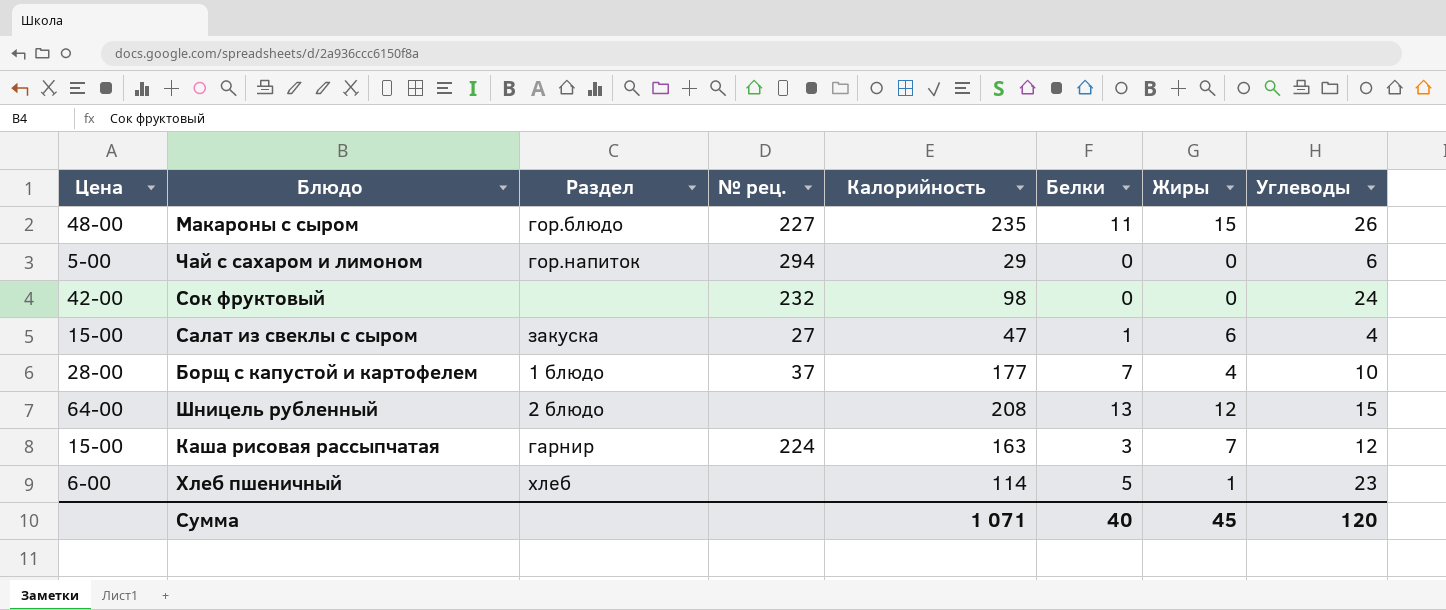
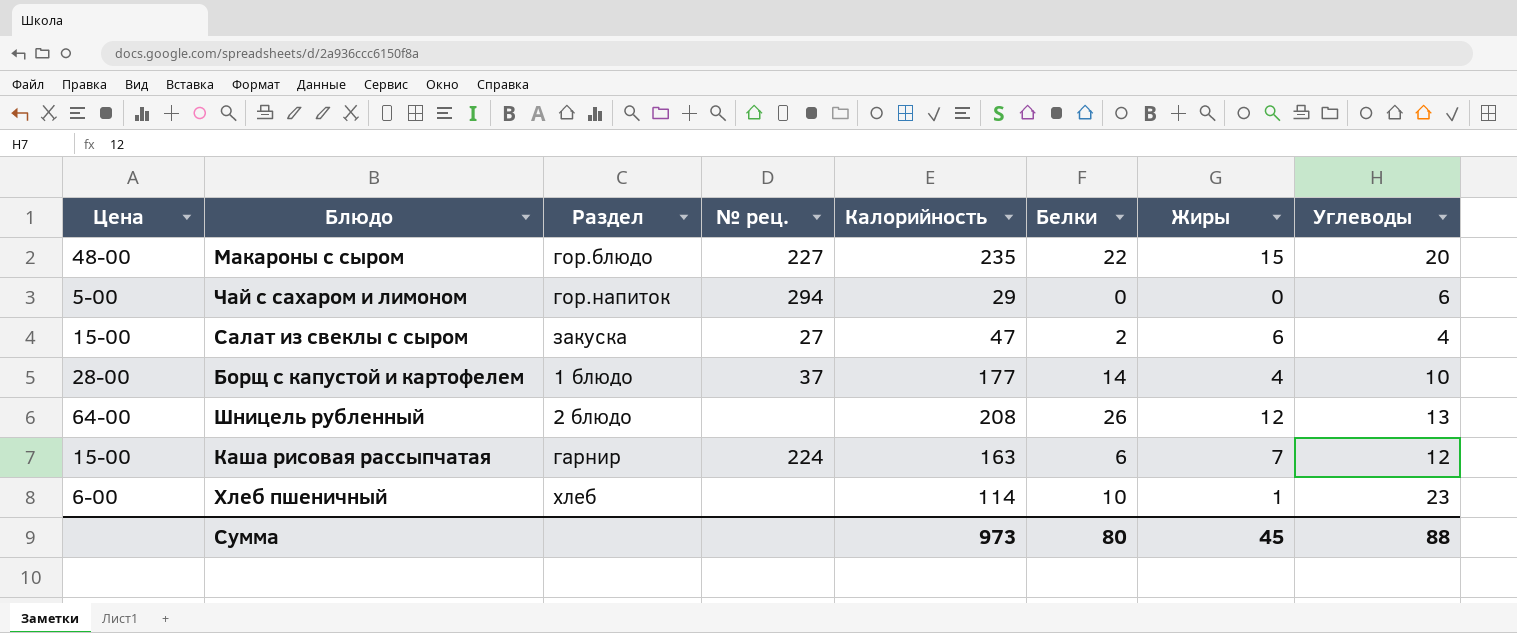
row Сок фруктовый: 42-00 | none | 232 | 98 | 0 | 0 | 24 -> none
Макароны с сыром | Белки: 11 -> 22
Макароны с сыром | Углеводы: 26 -> 20
Салат из свеклы с сыром | Белки: 1 -> 2
Борщ с капустой и картофелем | Белки: 7 -> 14
Шницель рубленный | Белки: 13 -> 26
Шницель рубленный | Углеводы: 15 -> 13
Каша рисовая рассыпчатая | Белки: 3 -> 6
Хлеб пшеничный | Белки: 5 -> 10
Сумма | Калорийность: 1 071 -> 973
Сумма | Белки: 40 -> 80
Сумма | Углеводы: 120 -> 88

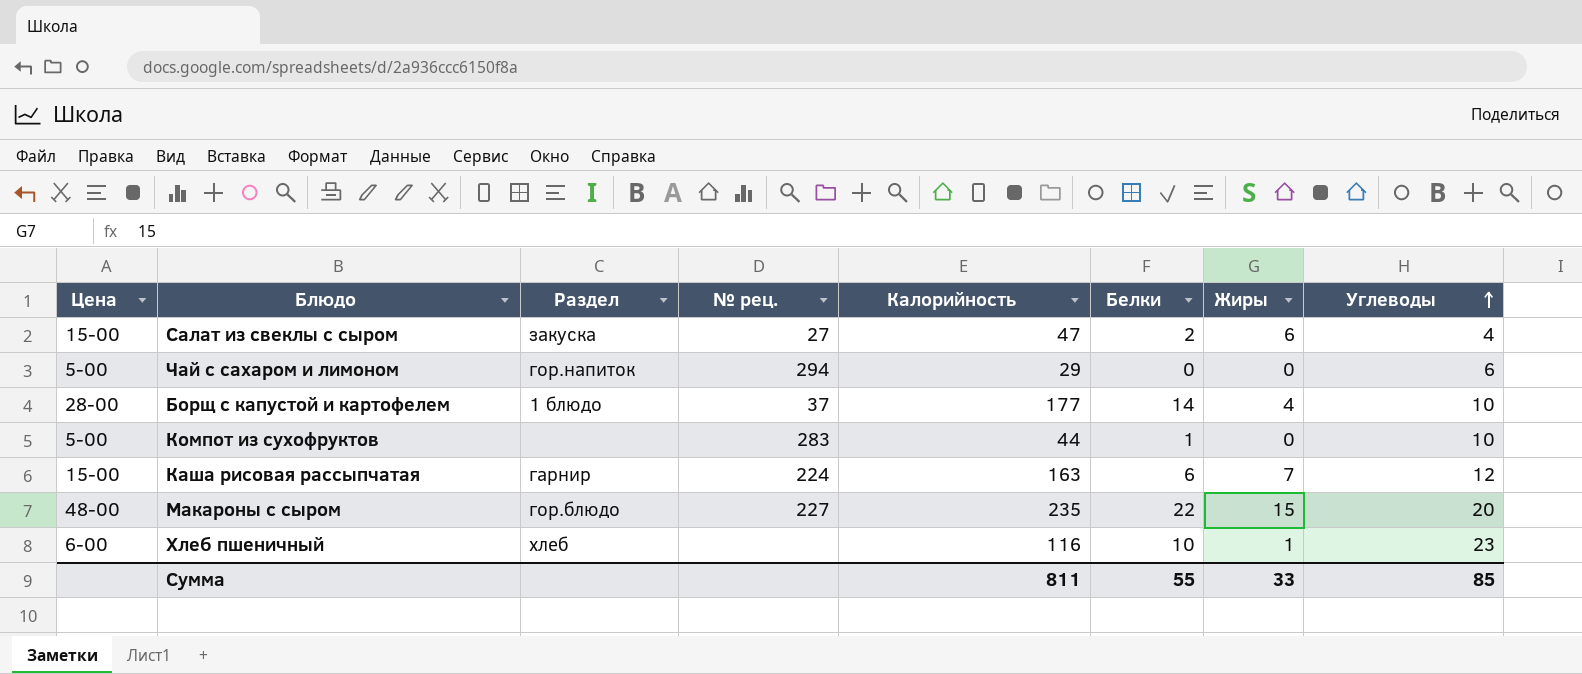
row order: none -> Углеводы ascending
row Шницель рубленный: 64-00 | 2 блюдо | none | 208 | 26 | 12 | 13 -> none
row Компот из сухофруктов: none -> 5-00 | none | 283 | 44 | 1 | 0 | 10
Хлеб пшеничный | Калорийность: 114 -> 116
Сумма | Калорийность: 973 -> 811
Сумма | Белки: 80 -> 55
Сумма | Жиры: 45 -> 33
Сумма | Углеводы: 88 -> 85

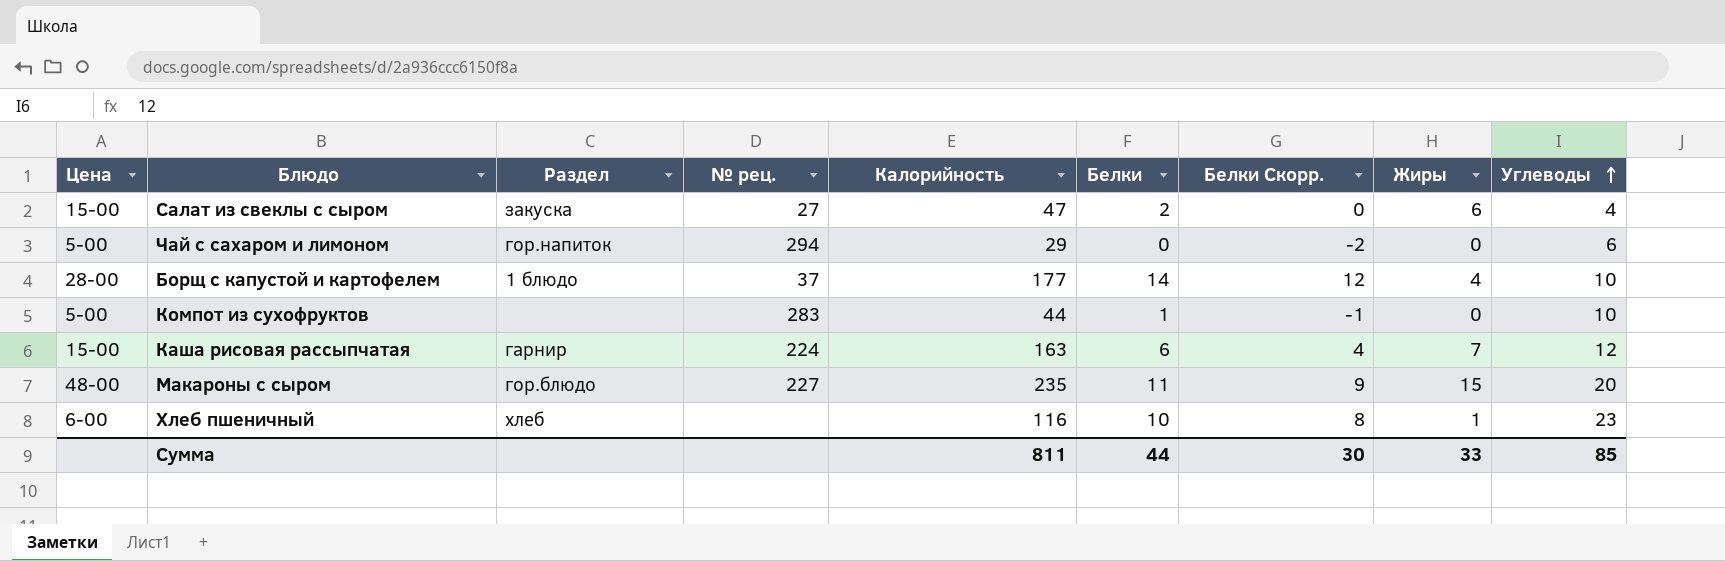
column Белки Скорр. | formula: none -> [Белки] - 2
Макароны с сыром | Белки: 22 -> 11
Сумма | Белки: 55 -> 44

